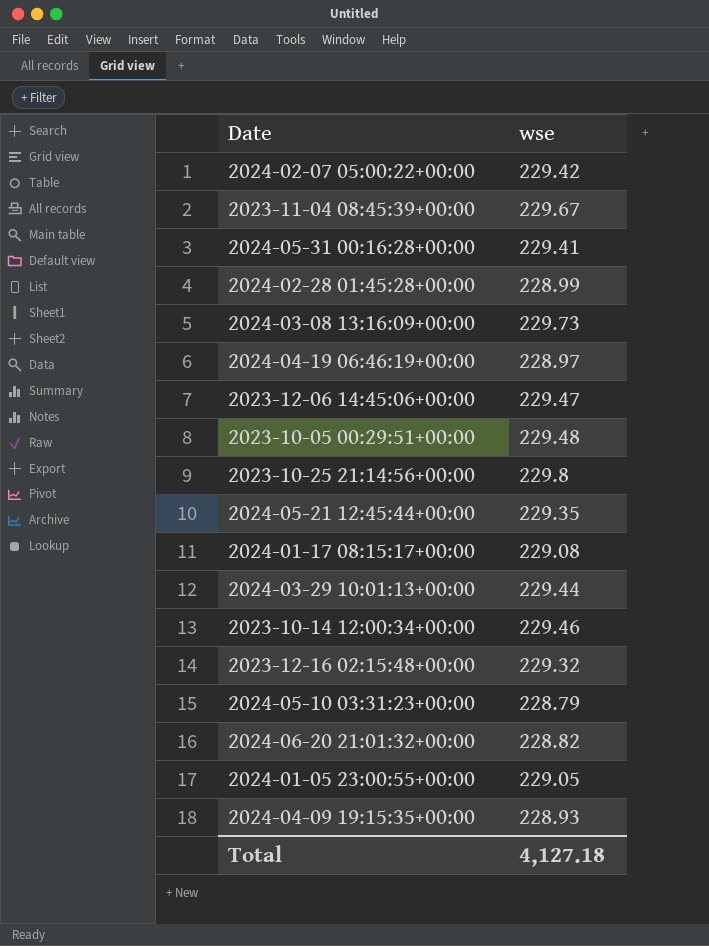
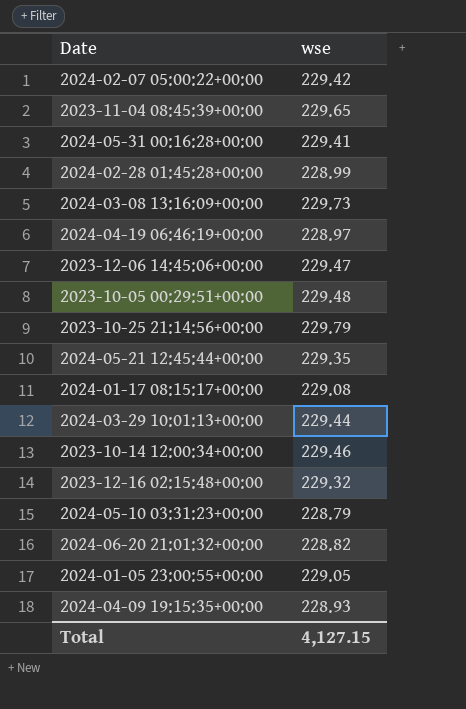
2023-11-04 08:45:39+00:00 | wse: 229.67 -> 229.65
2023-10-25 21:14:56+00:00 | wse: 229.8 -> 229.79
Total | wse: 4,127.18 -> 4,127.15

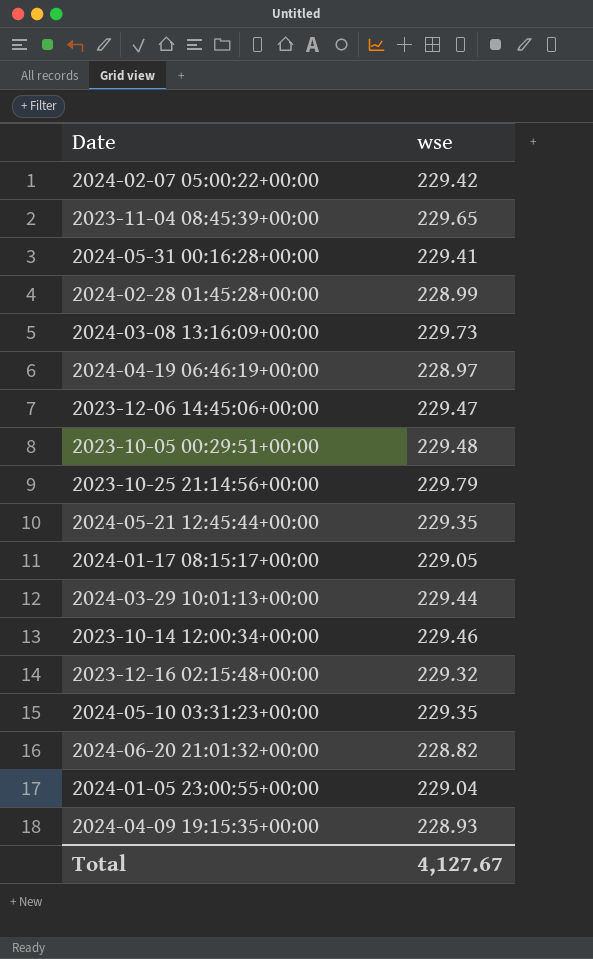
2024-01-17 08:15:17+00:00 | wse: 229.08 -> 229.05
2024-05-10 03:31:23+00:00 | wse: 228.79 -> 229.35
2024-01-05 23:00:55+00:00 | wse: 229.05 -> 229.04
Total | wse: 4,127.15 -> 4,127.67

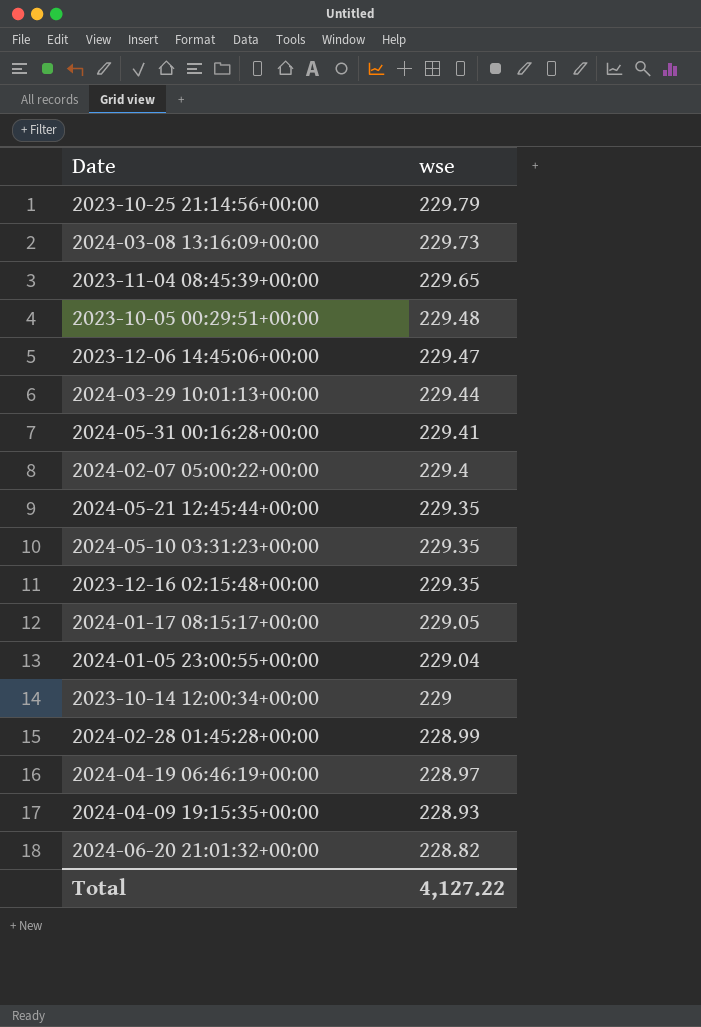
row order: none -> wse descending
2024-02-07 05:00:22+00:00 | wse: 229.42 -> 229.4
2023-12-16 02:15:48+00:00 | wse: 229.32 -> 229.35
2023-10-14 12:00:34+00:00 | wse: 229.46 -> 229
Total | wse: 4,127.67 -> 4,127.22

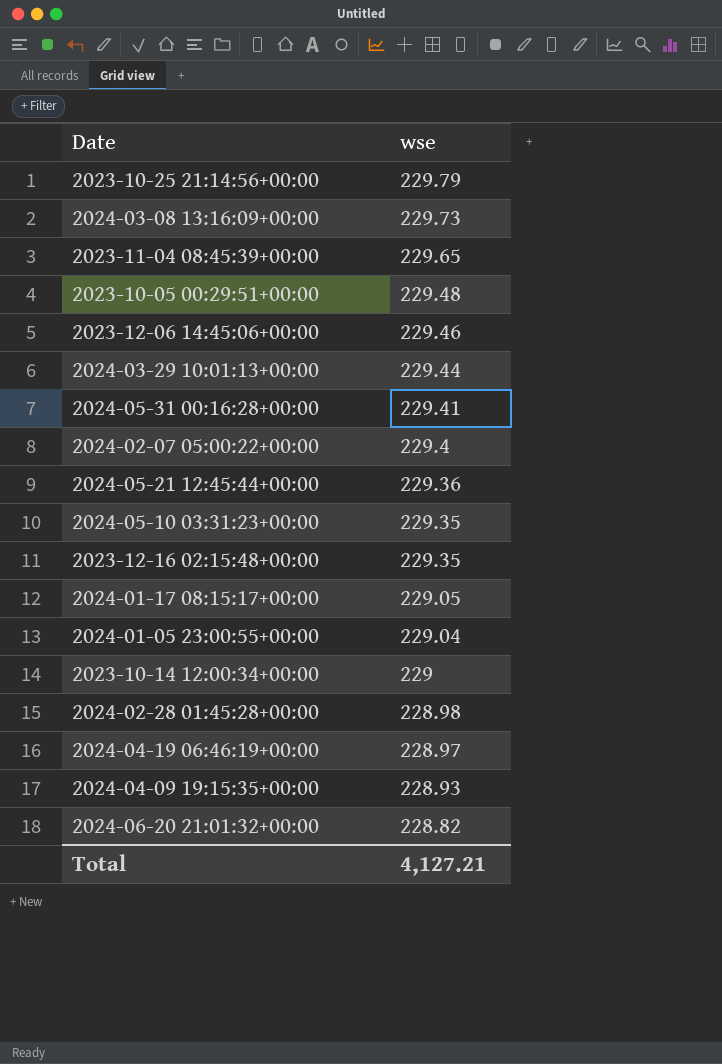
2023-12-06 14:45:06+00:00 | wse: 229.47 -> 229.46
2024-05-21 12:45:44+00:00 | wse: 229.35 -> 229.36
2024-02-28 01:45:28+00:00 | wse: 228.99 -> 228.98
Total | wse: 4,127.22 -> 4,127.21

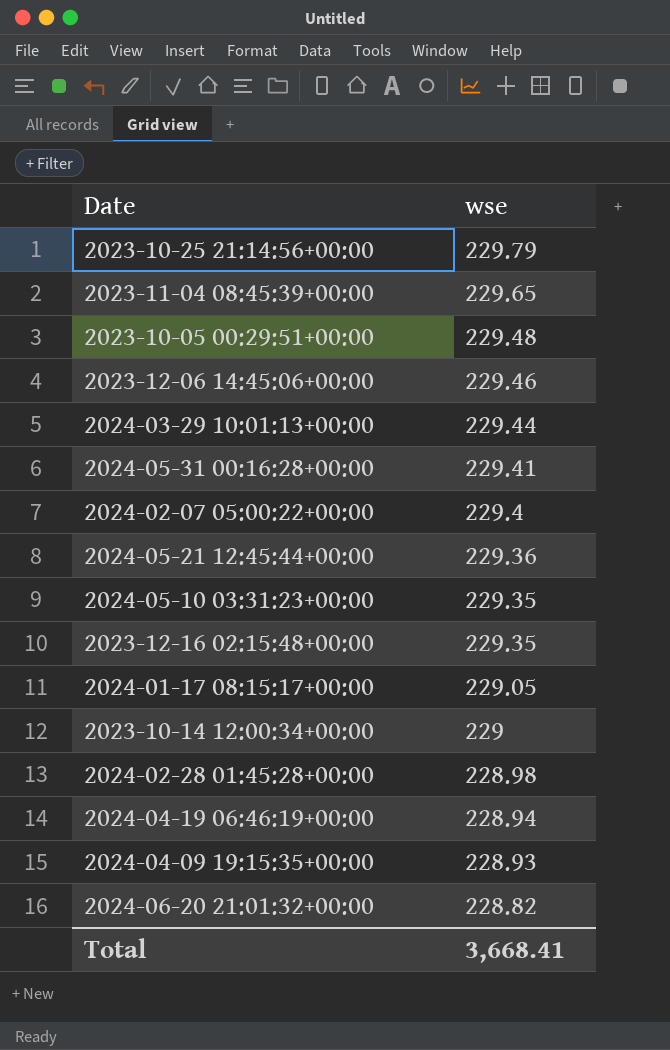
row 2024-03-08 13:16:09+00:00: 229.73 -> none
row 2024-01-05 23:00:55+00:00: 229.04 -> none
2024-04-19 06:46:19+00:00 | wse: 228.97 -> 228.94
Total | wse: 4,127.21 -> 3,668.41

